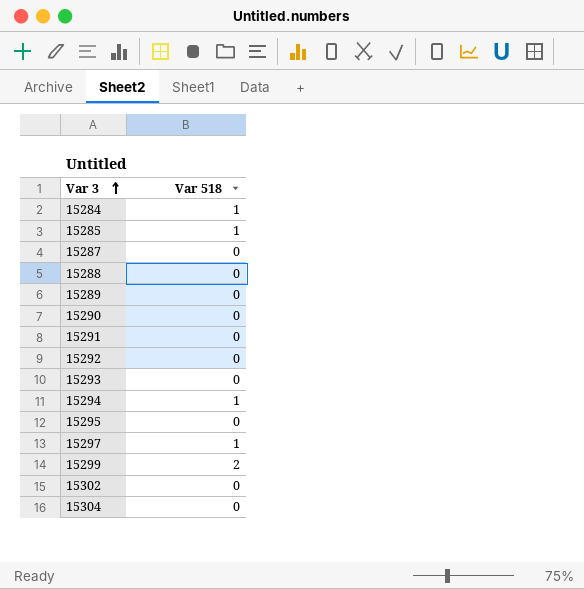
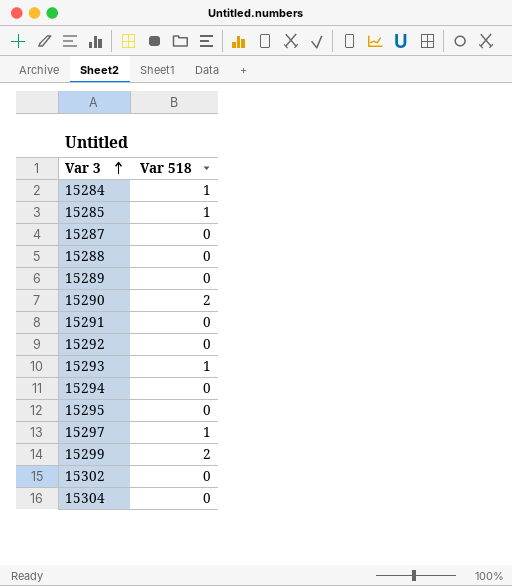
15290 | Var 518: 0 -> 2
15293 | Var 518: 0 -> 1
15294 | Var 518: 1 -> 0

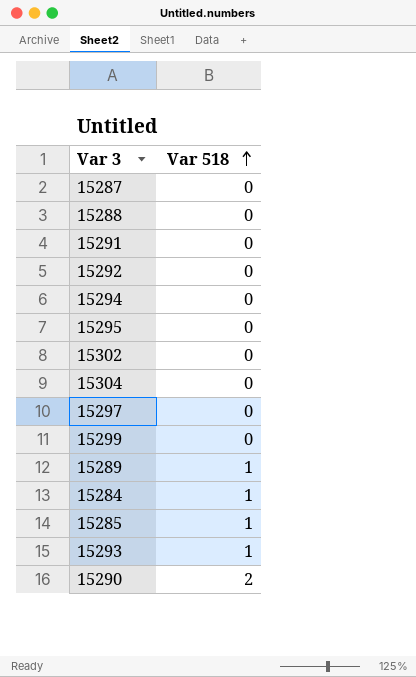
row order: Var 3 ascending -> Var 518 ascending
15297 | Var 518: 1 -> 0
15299 | Var 518: 2 -> 0
15289 | Var 518: 0 -> 1

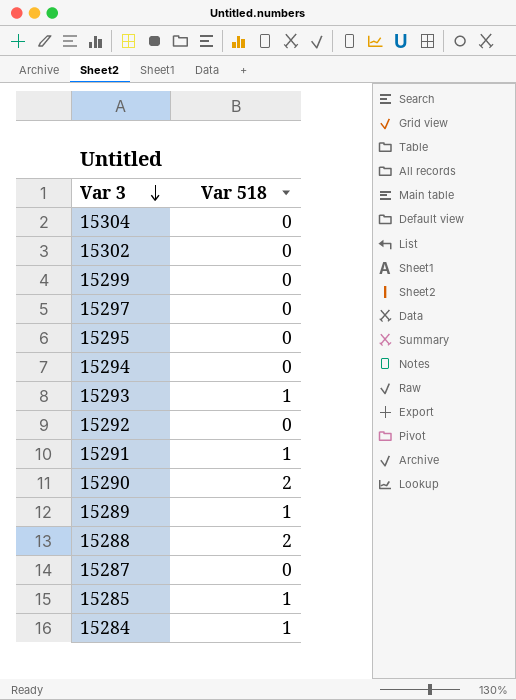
row order: Var 518 ascending -> Var 3 descending
15291 | Var 518: 0 -> 1
15288 | Var 518: 0 -> 2

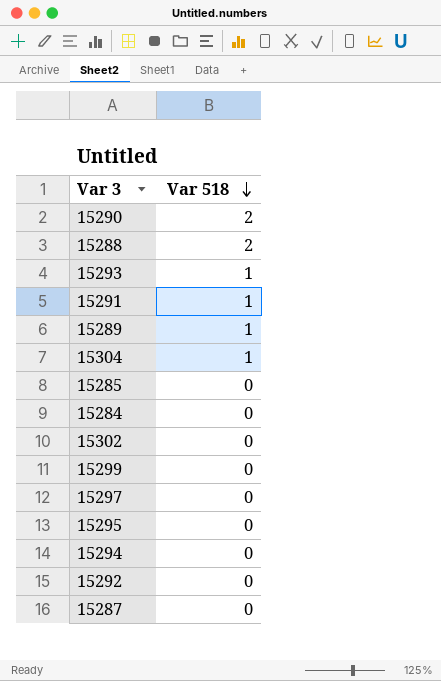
row order: Var 3 descending -> Var 518 descending
15304 | Var 518: 0 -> 1
15285 | Var 518: 1 -> 0
15284 | Var 518: 1 -> 0

